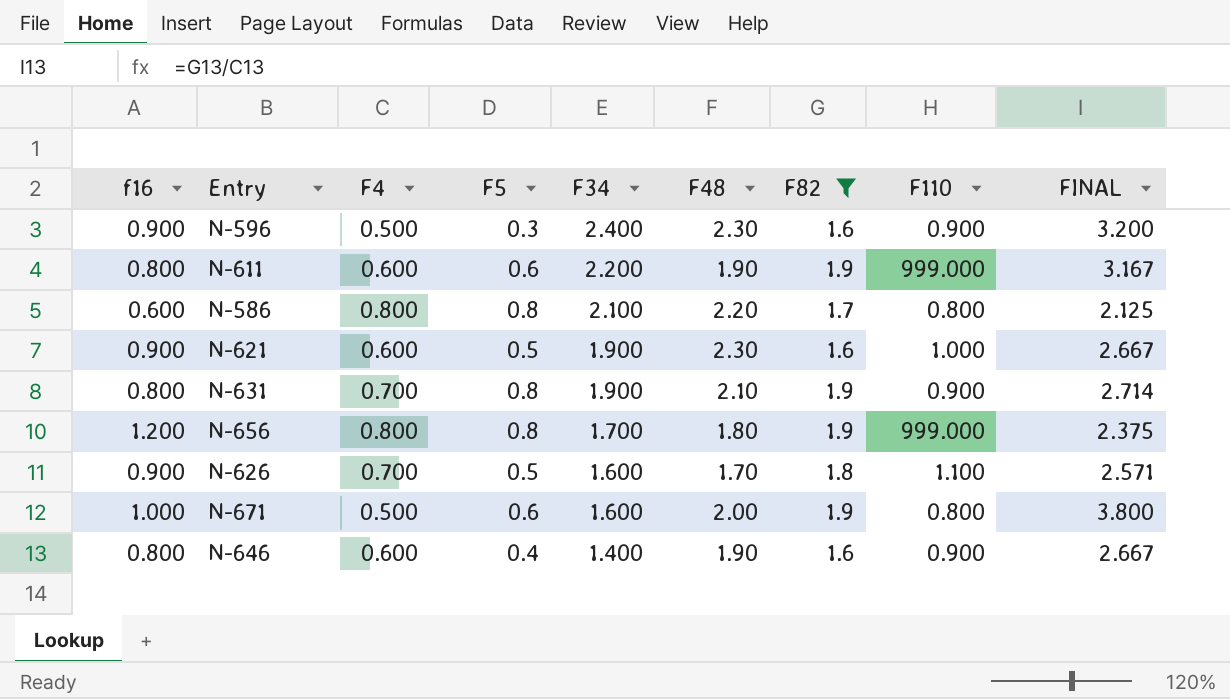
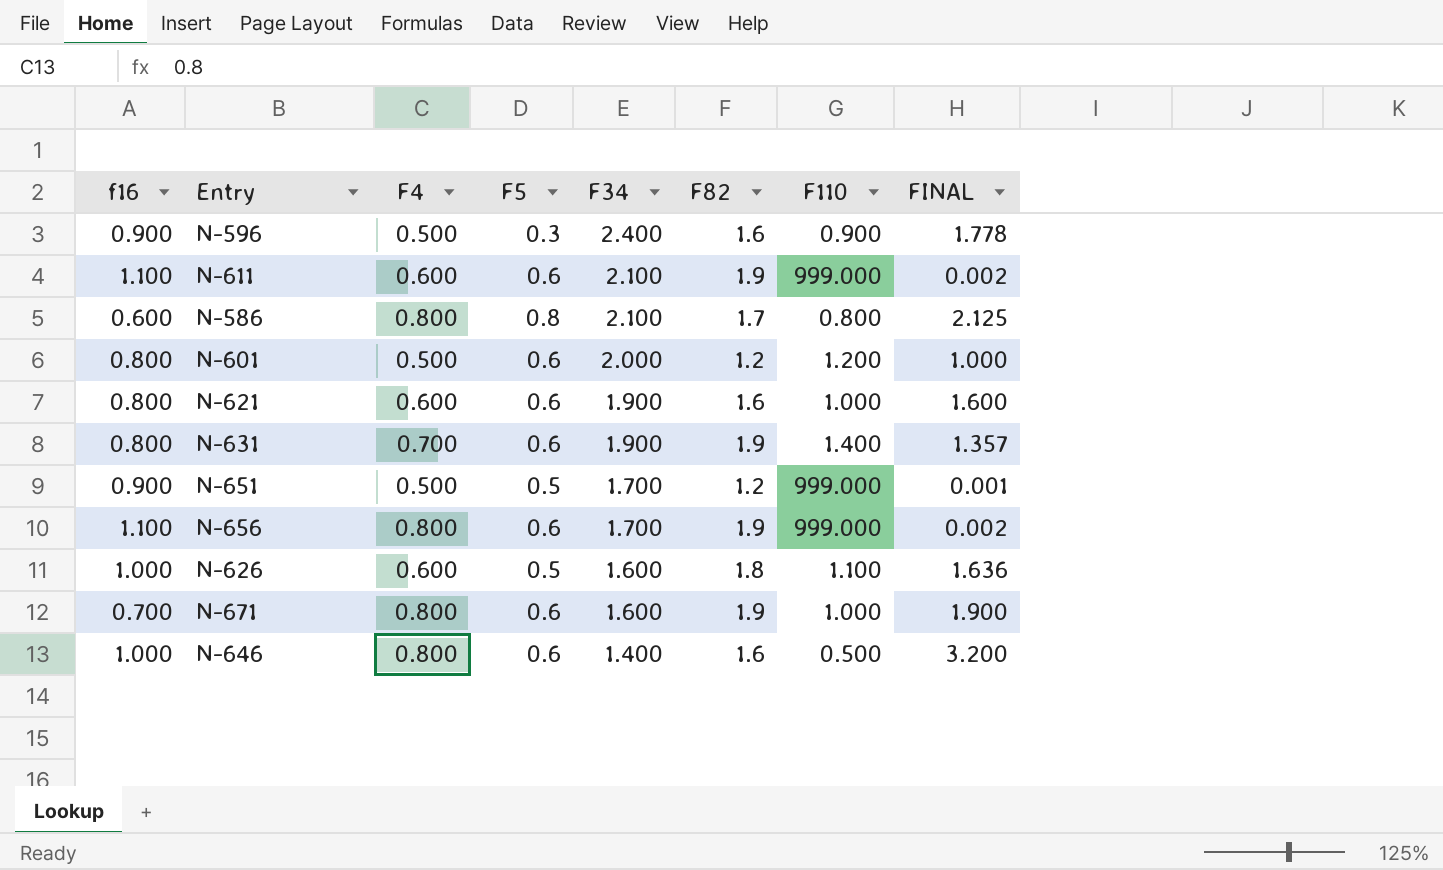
filter: F82 != 1.2 -> none
column F48 | position: 6 -> none
column FINAL | formula: [F82] / [F4] -> [F82] / [F110]
N-611 | f16: 0.800 -> 1.100
N-611 | F34: 2.200 -> 2.100
N-621 | f16: 0.900 -> 0.800
N-621 | F5: 0.5 -> 0.6
N-631 | F5: 0.8 -> 0.6
N-631 | F110: 0.900 -> 1.400
N-656 | f16: 1.200 -> 1.100
N-656 | F5: 0.8 -> 0.6
N-626 | f16: 0.900 -> 1.000
N-626 | F4: 0.700 -> 0.600
N-671 | f16: 1.000 -> 0.700
N-671 | F4: 0.500 -> 0.800
N-671 | F110: 0.800 -> 1.000
N-646 | f16: 0.800 -> 1.000
N-646 | F4: 0.600 -> 0.800
N-646 | F5: 0.4 -> 0.6
N-646 | F110: 0.900 -> 0.500

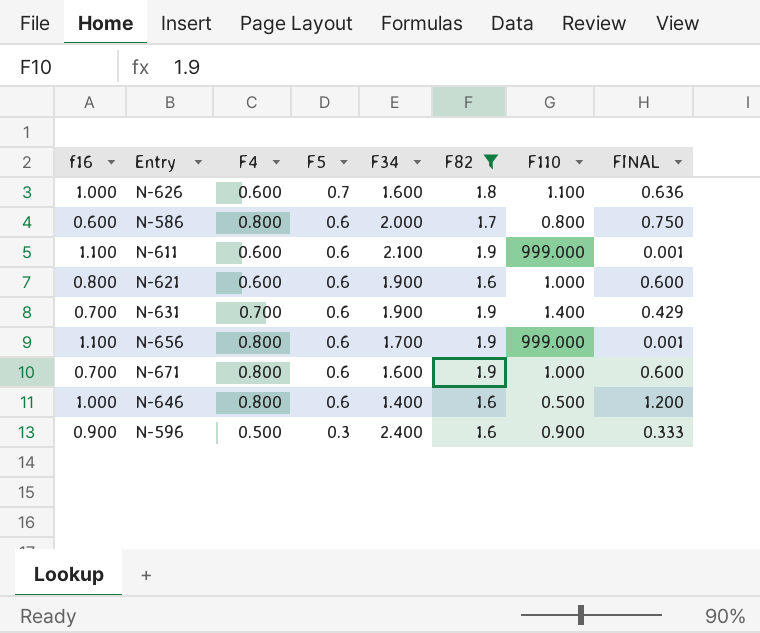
filter: none -> F82 != 1.2
row order: F34 descending -> F5 descending
column FINAL | formula: [F82] / [F110] -> [F5] / [F110]
N-626 | F5: 0.5 -> 0.7
N-586 | F5: 0.8 -> 0.6
N-586 | F34: 2.100 -> 2.000
N-631 | f16: 0.800 -> 0.700

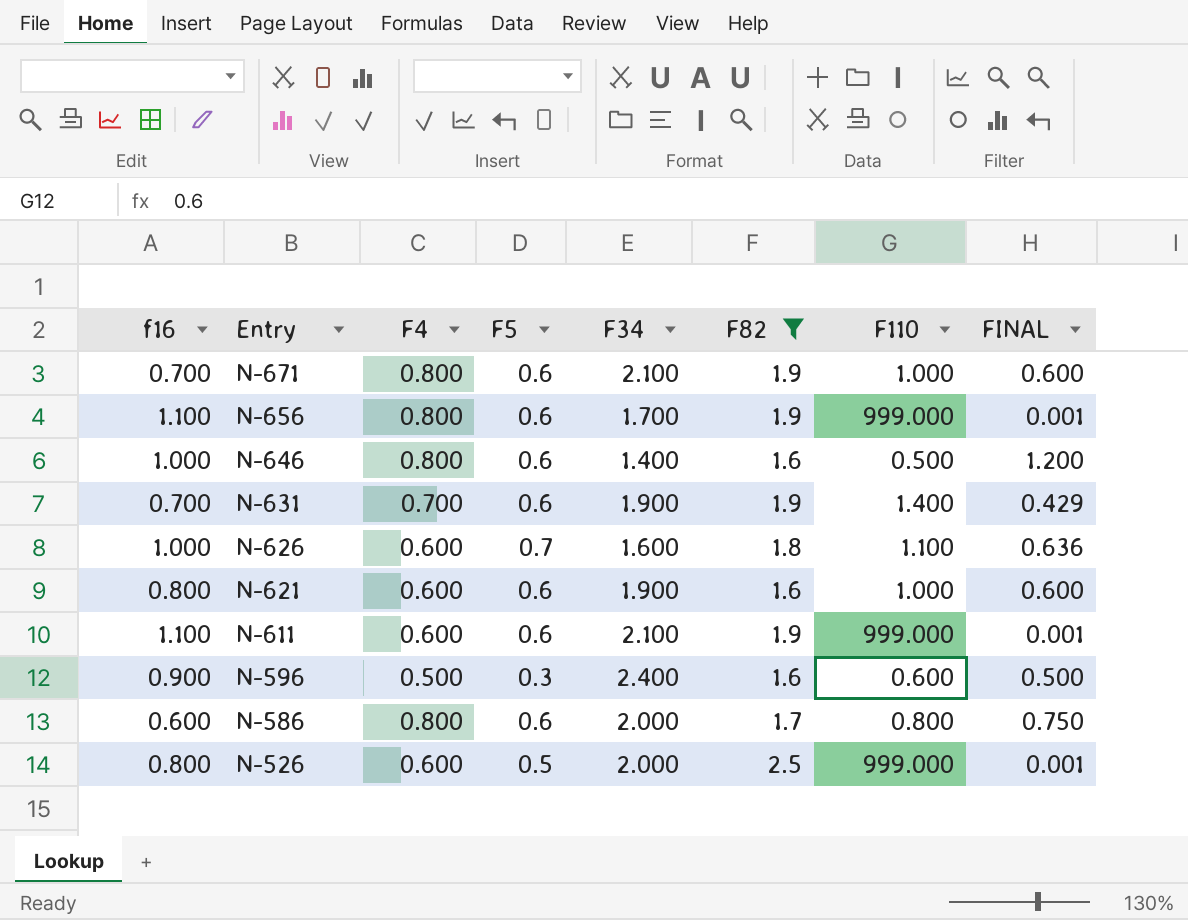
row order: F5 descending -> Entry descending
N-671 | F34: 1.600 -> 2.100
N-596 | F110: 0.900 -> 0.600
N-596 | FINAL: 0.333 -> 0.500
row N-526: none -> 0.800 | 0.600 | 0.5 | 2.000 | 2.5 | 999.000 | 0.001

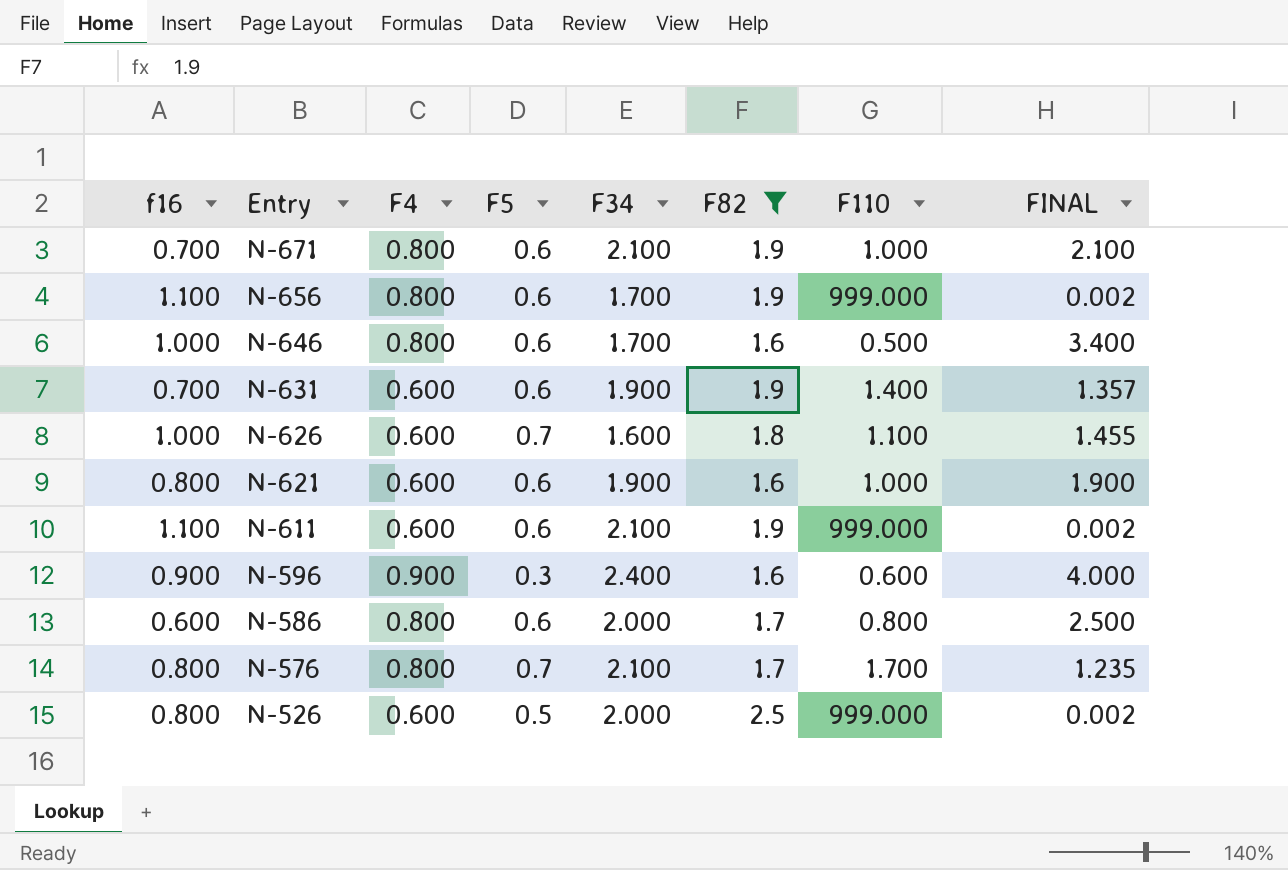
column FINAL | formula: [F5] / [F110] -> [F34] / [F110]
N-646 | F34: 1.400 -> 1.700
N-631 | F4: 0.700 -> 0.600
N-596 | F4: 0.500 -> 0.900
row N-576: none -> 0.800 | 0.800 | 0.7 | 2.100 | 1.7 | 1.700 | 1.235

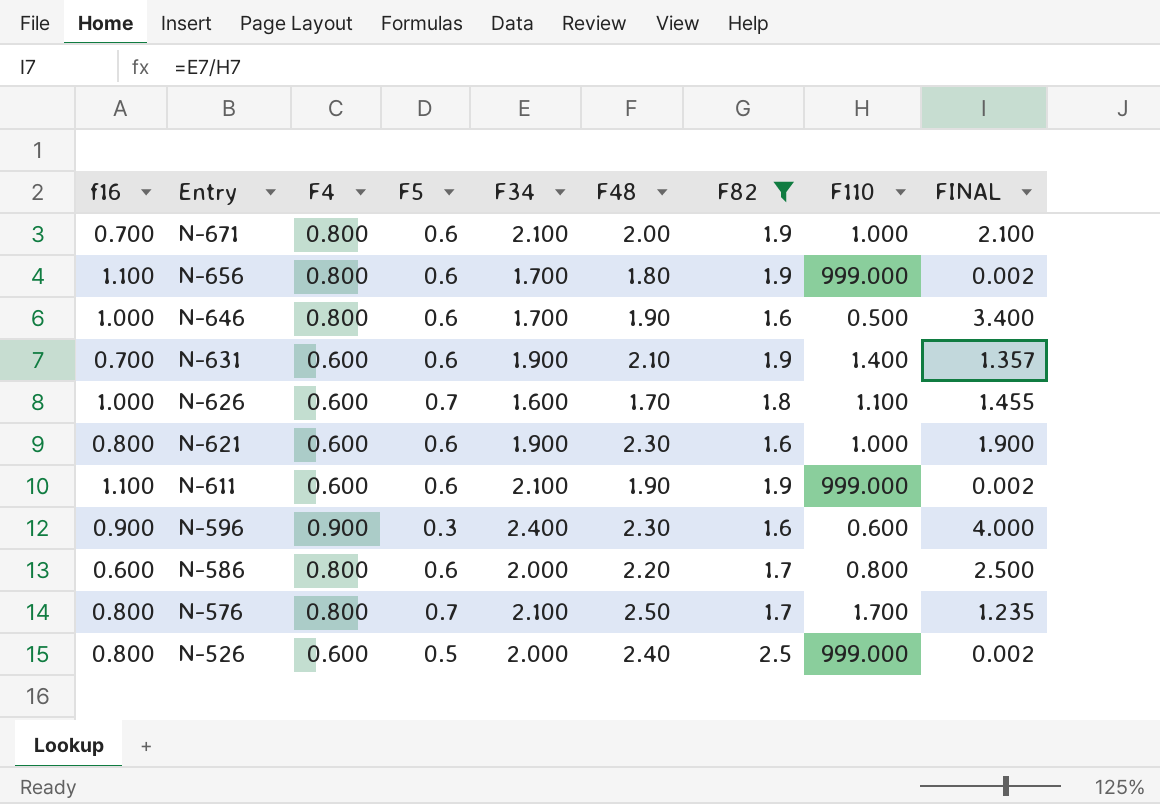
column F48 | position: none -> 6

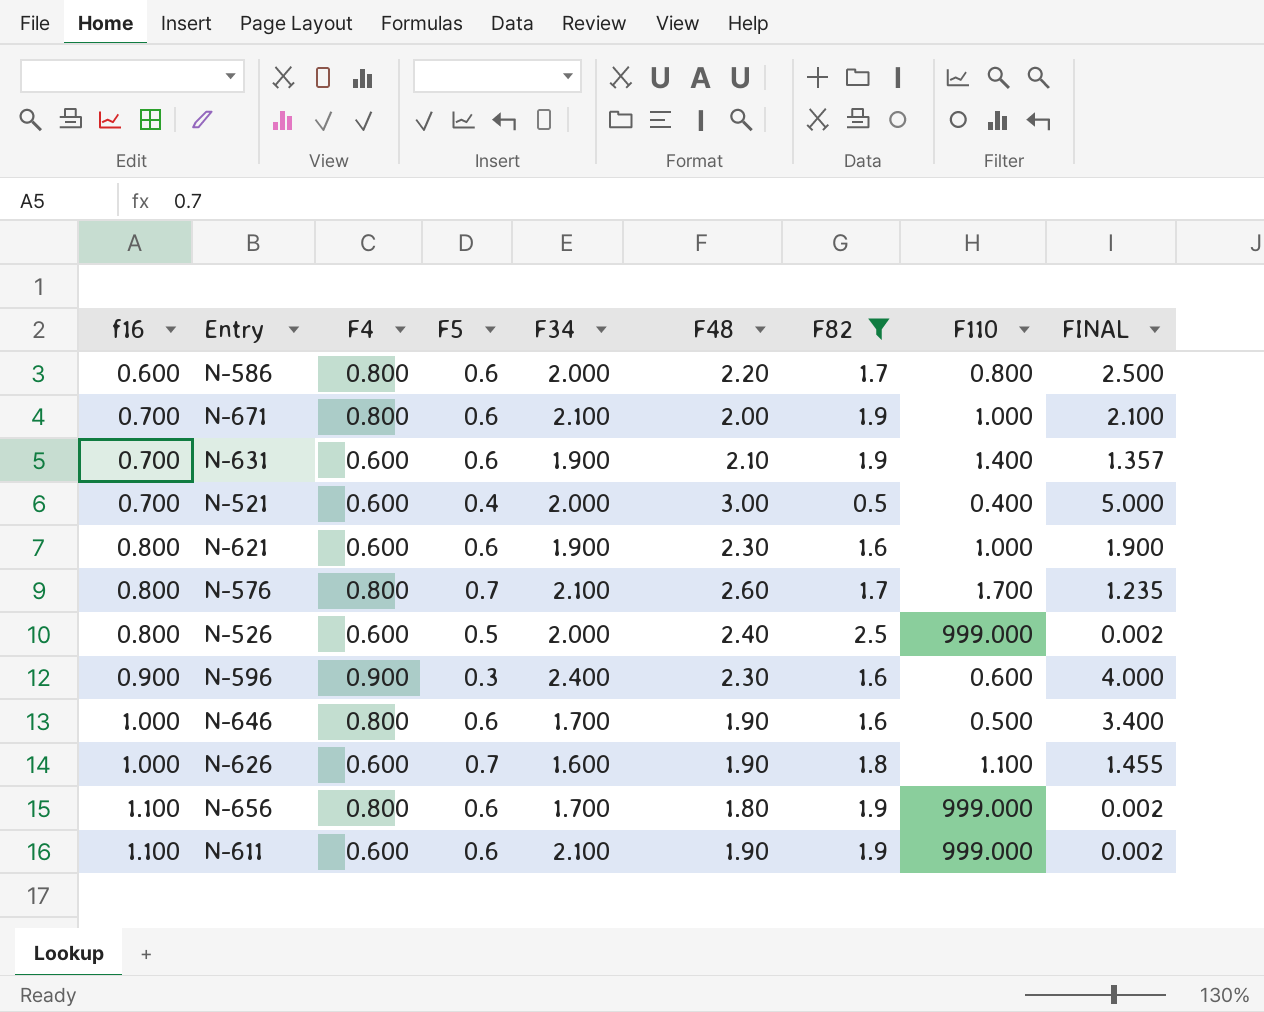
row order: Entry descending -> f16 ascending
row N-521: none -> 0.700 | 0.600 | 0.4 | 2.000 | 3.00 | 0.5 | 0.400 | 5.000
N-576 | F48: 2.50 -> 2.60
N-626 | F48: 1.70 -> 1.90

